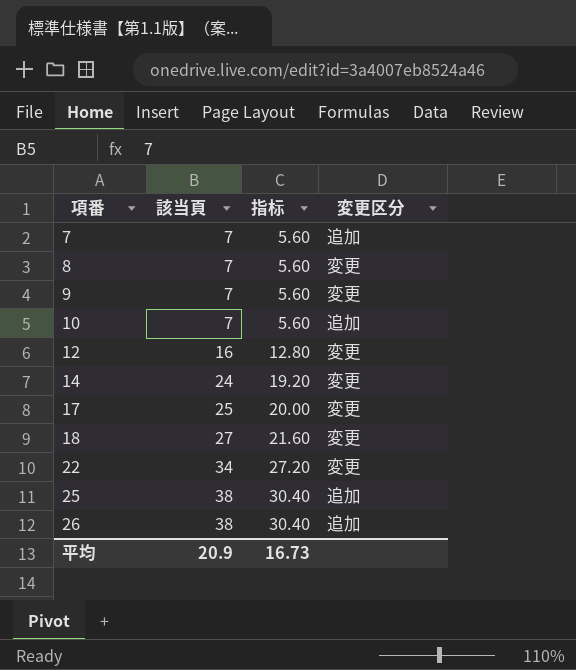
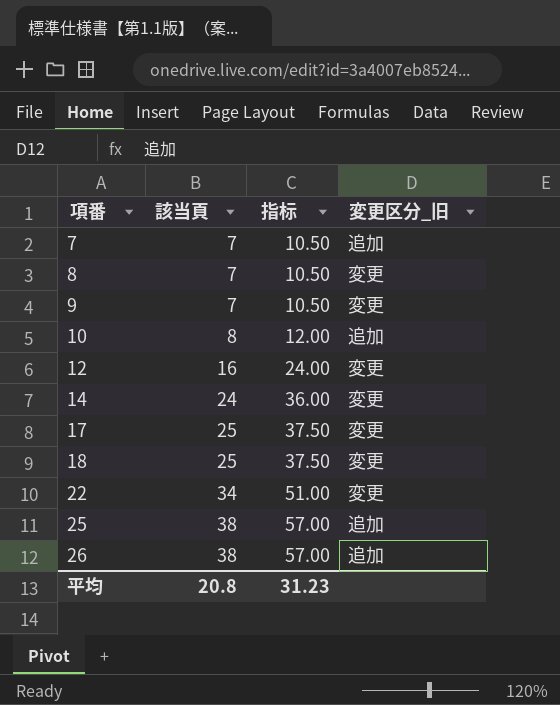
column 指标 | formula: [該当頁] * 0.8 -> [該当頁] * 1.5
column name: 変更区分 -> 変更区分_旧
10 | 該当頁: 7 -> 8
18 | 該当頁: 27 -> 25
平均 | 該当頁: 20.9 -> 20.8
平均 | 指标: 16.73 -> 31.23

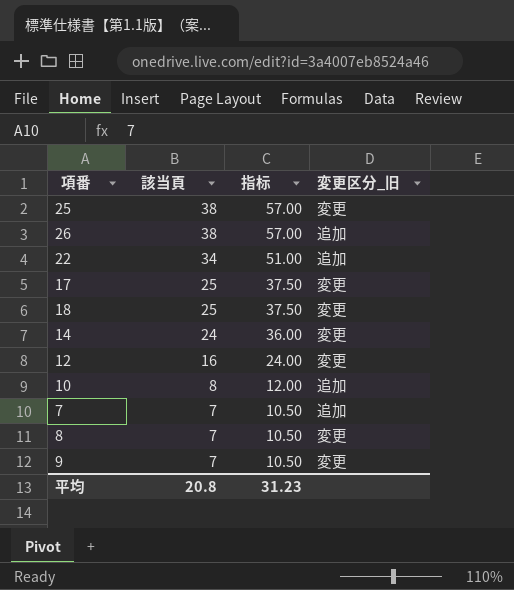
row order: 項番 ascending -> 該当頁 descending
25 | 変更区分_旧: 追加 -> 変更
22 | 変更区分_旧: 変更 -> 追加

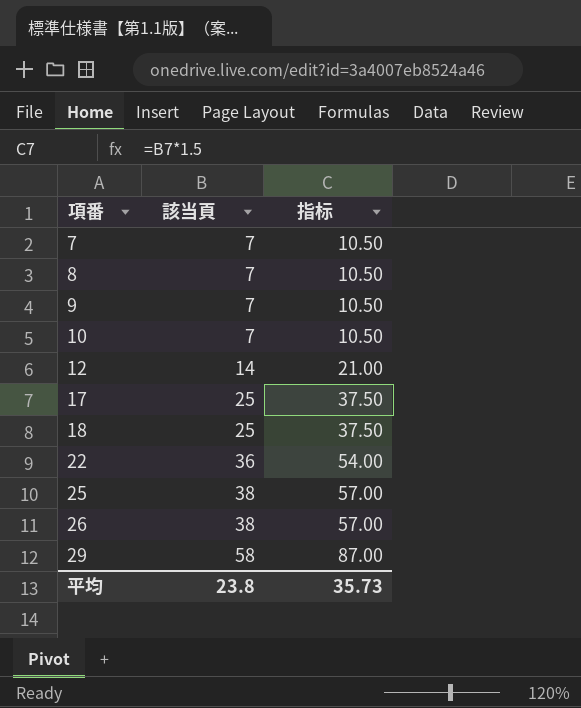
row order: 該当頁 descending -> 項番 ascending
column 変更区分_旧 | position: 4 -> none
row 14: 24 | 36.00 | 変更 -> none
10 | 該当頁: 8 -> 7
10 | 指标: 12.00 -> 10.50
12 | 該当頁: 16 -> 14
12 | 指标: 24.00 -> 21.00
22 | 該当頁: 34 -> 36
22 | 指标: 51.00 -> 54.00
row 29: none -> 58 | 87.00
平均 | 該当頁: 20.8 -> 23.8
平均 | 指标: 31.23 -> 35.73

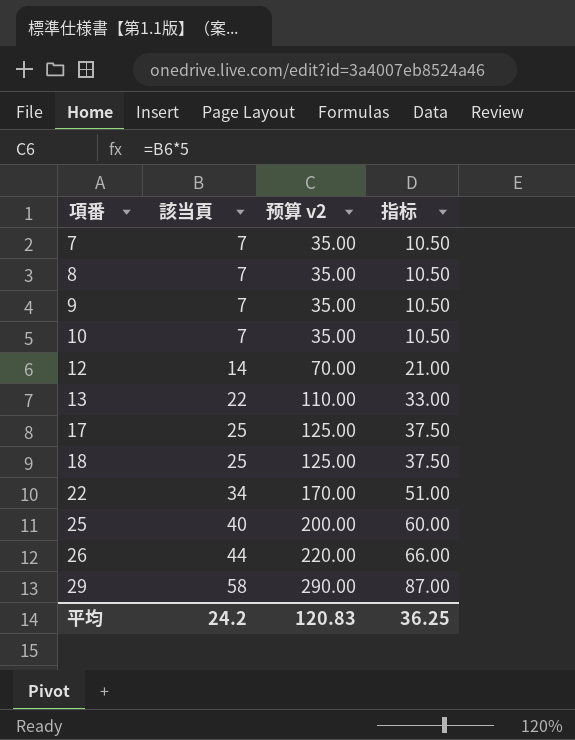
column 预算 v2 | formula: none -> [該当頁] * 5
row 13: none -> 22 | 110.00 | 33.00
22 | 該当頁: 36 -> 34
22 | 指标: 54.00 -> 51.00
25 | 該当頁: 38 -> 40
25 | 指标: 57.00 -> 60.00
26 | 該当頁: 38 -> 44
26 | 指标: 57.00 -> 66.00
平均 | 該当頁: 23.8 -> 24.2
平均 | 指标: 35.73 -> 36.25

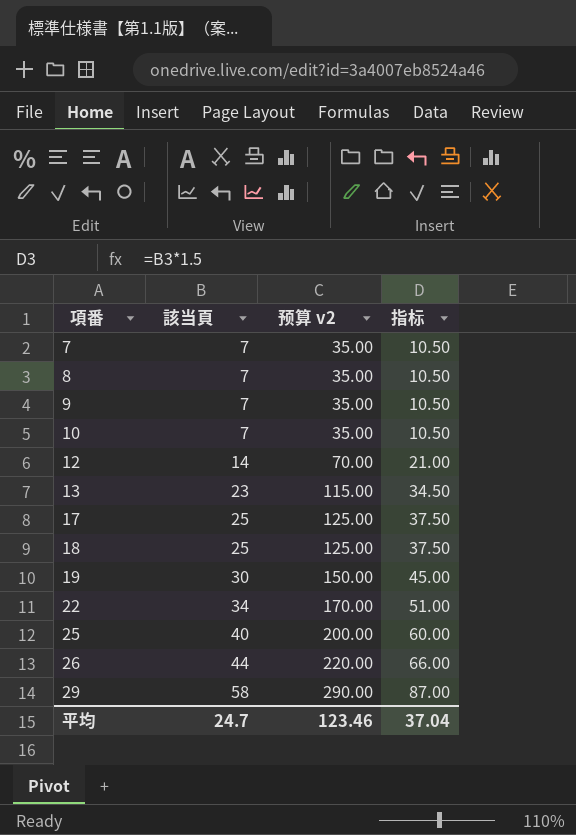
13 | 該当頁: 22 -> 23
13 | 预算 v2: 110.00 -> 115.00
13 | 指标: 33.00 -> 34.50
row 19: none -> 30 | 150.00 | 45.00
平均 | 該当頁: 24.2 -> 24.7
平均 | 预算 v2: 120.83 -> 123.46
平均 | 指标: 36.25 -> 37.04

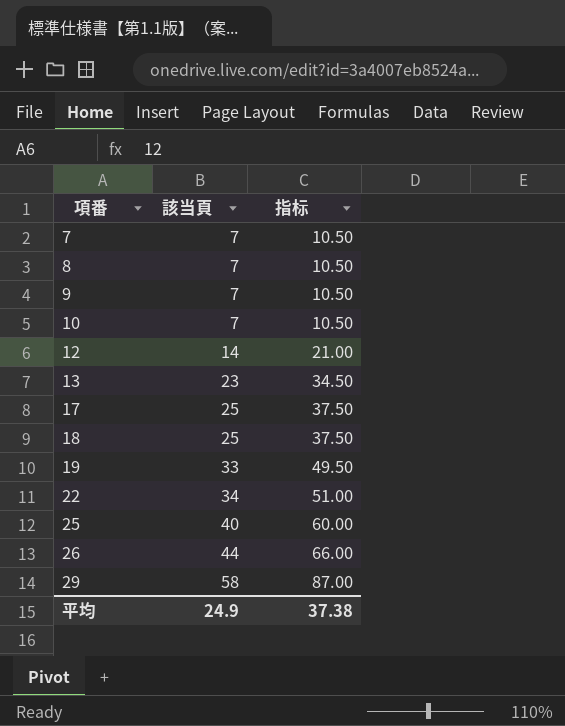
column 预算 v2 | formula: [該当頁] * 5 -> none
19 | 該当頁: 30 -> 33
19 | 指标: 45.00 -> 49.50
平均 | 該当頁: 24.7 -> 24.9
平均 | 指标: 37.04 -> 37.38

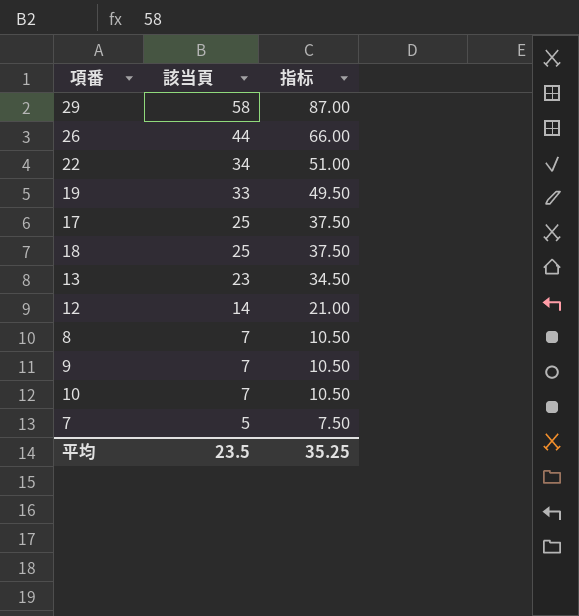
row order: 項番 ascending -> 該当頁 descending
row 25: 40 | 60.00 -> none
7 | 該当頁: 7 -> 5
7 | 指标: 10.50 -> 7.50
平均 | 該当頁: 24.9 -> 23.5
平均 | 指标: 37.38 -> 35.25

